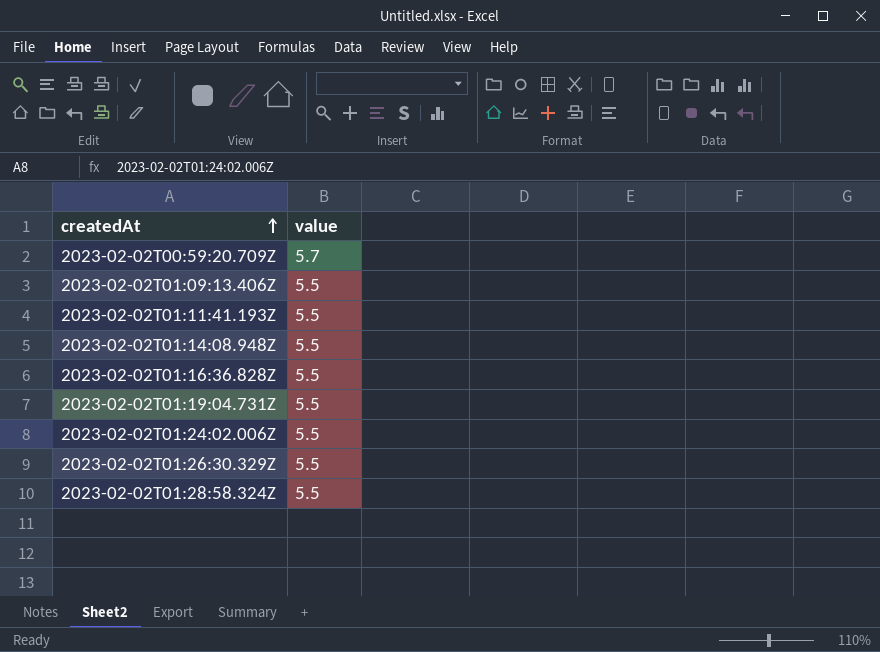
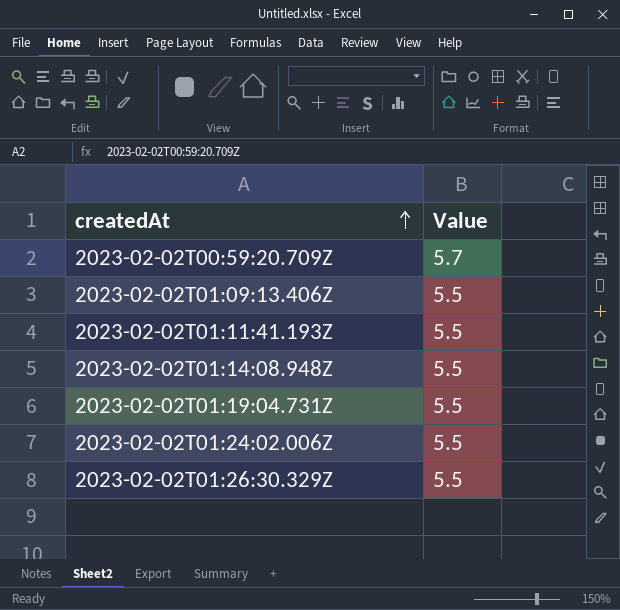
column name: value -> Value
row 2023-02-02T01:16:36.828Z: 5.5 -> none
row 2023-02-02T01:28:58.324Z: 5.5 -> none

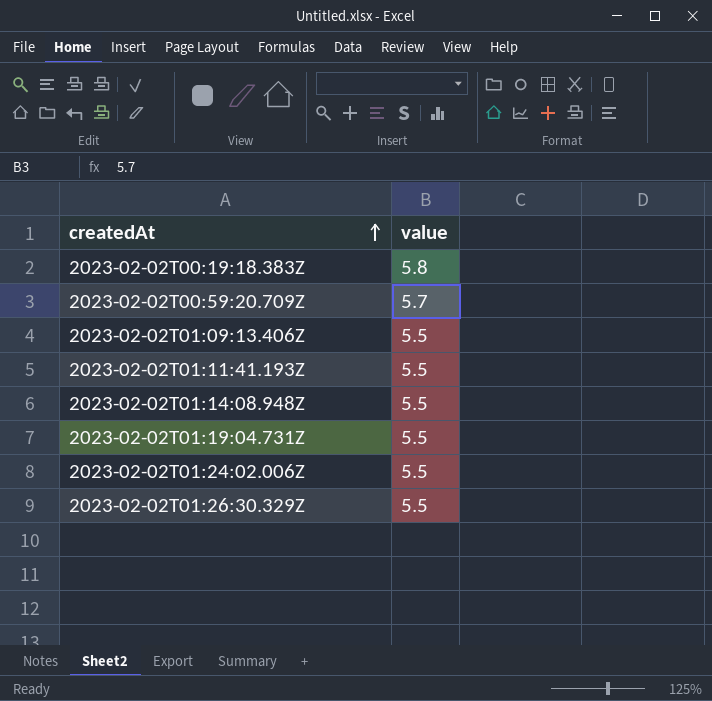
column name: Value -> value
row 2023-02-02T00:19:18.383Z: none -> 5.8

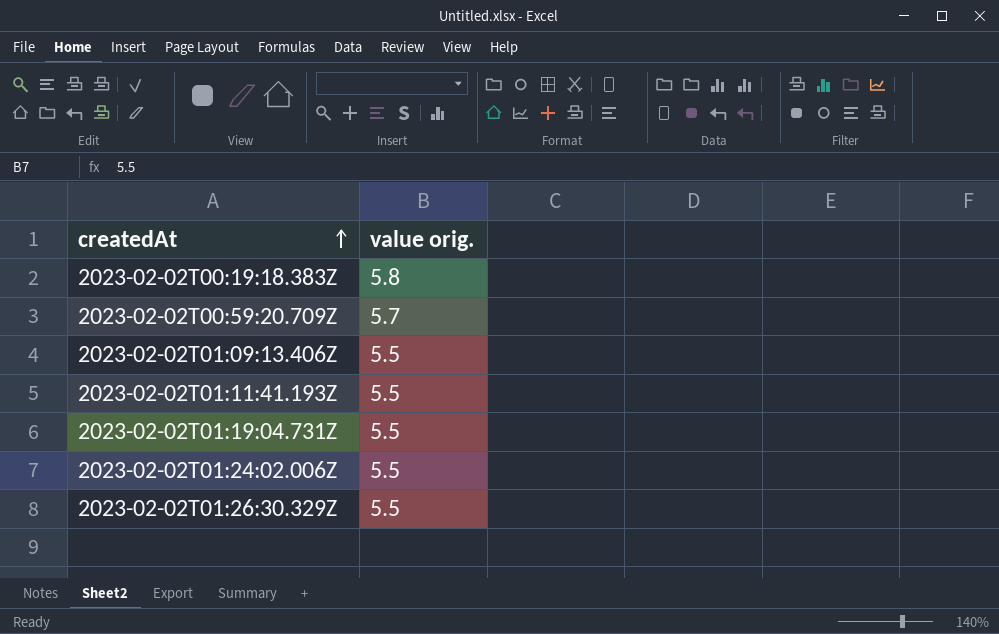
column name: value -> value orig.
row 2023-02-02T01:14:08.948Z: 5.5 -> none

